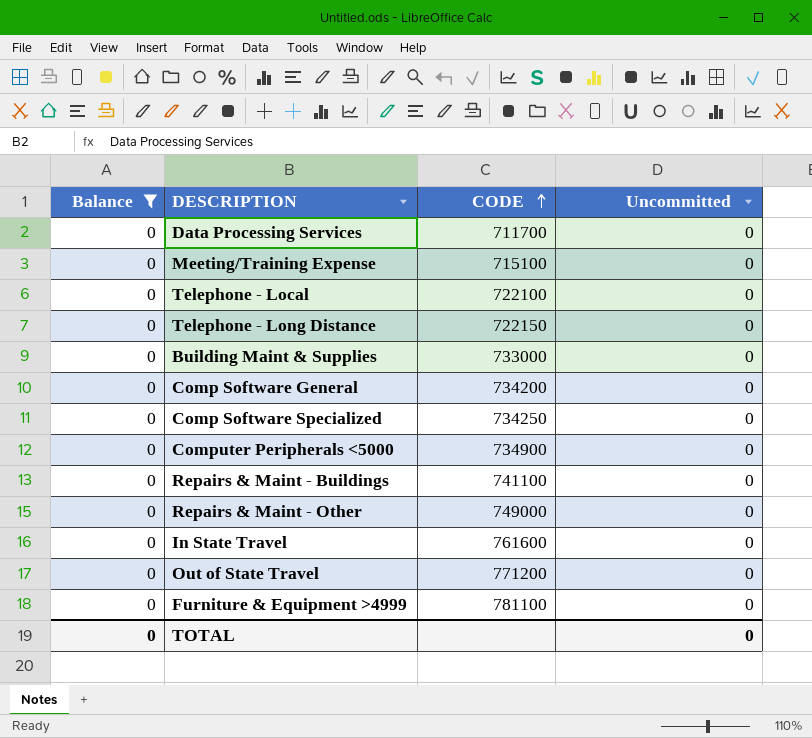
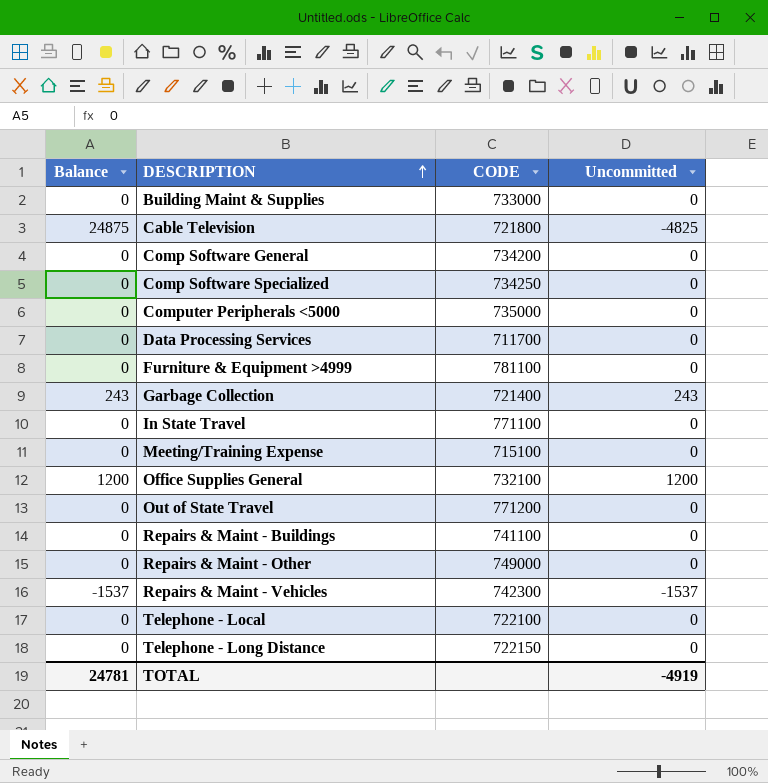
filter: Balance = 0 -> none
row order: CODE ascending -> DESCRIPTION ascending
Computer Peripherals <5000 | CODE: 734900 -> 735000
In State Travel | CODE: 761600 -> 771100
TOTAL | Balance: 0 -> 24781
TOTAL | Uncommitted: 0 -> -4919

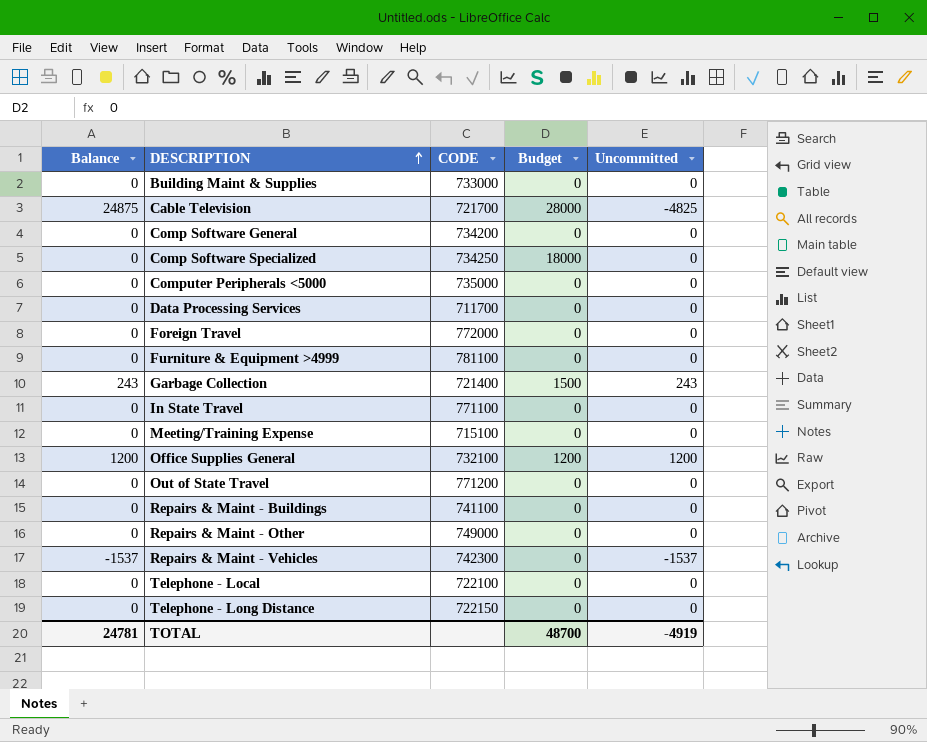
column Budget | position: none -> 4
Cable Television | CODE: 721800 -> 721700
row Foreign Travel: none -> 0 | 772000 | 0 | 0

